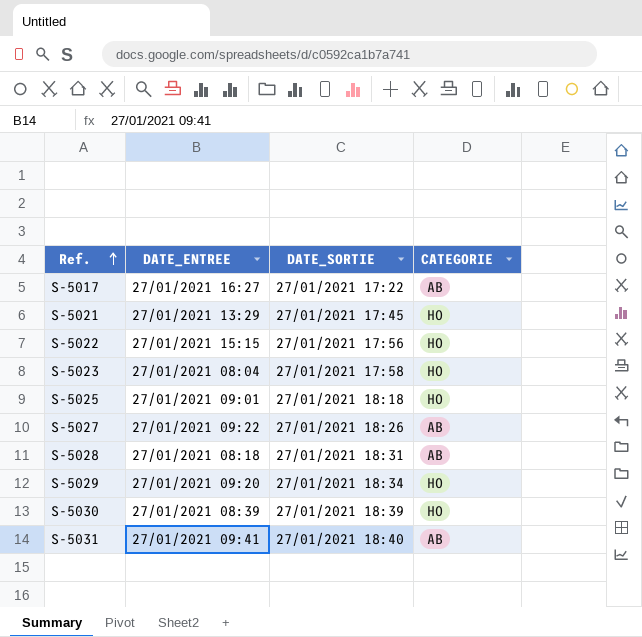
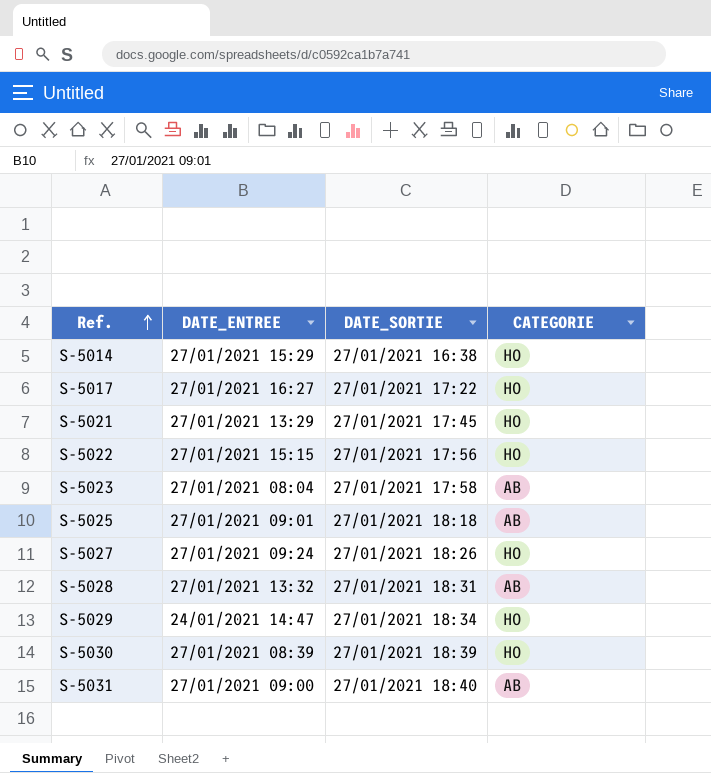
row S-5014: none -> 27/01/2021 15:29 | 27/01/2021 16:38 | HO
S-5017 | CATEGORIE: AB -> HO
S-5023 | CATEGORIE: HO -> AB
S-5025 | CATEGORIE: HO -> AB
S-5027 | DATE_ENTREE: 27/01/2021 09:22 -> 27/01/2021 09:24
S-5027 | CATEGORIE: AB -> HO
S-5028 | DATE_ENTREE: 27/01/2021 08:18 -> 27/01/2021 13:32
S-5029 | DATE_ENTREE: 27/01/2021 09:20 -> 24/01/2021 14:47
S-5031 | DATE_ENTREE: 27/01/2021 09:41 -> 27/01/2021 09:00

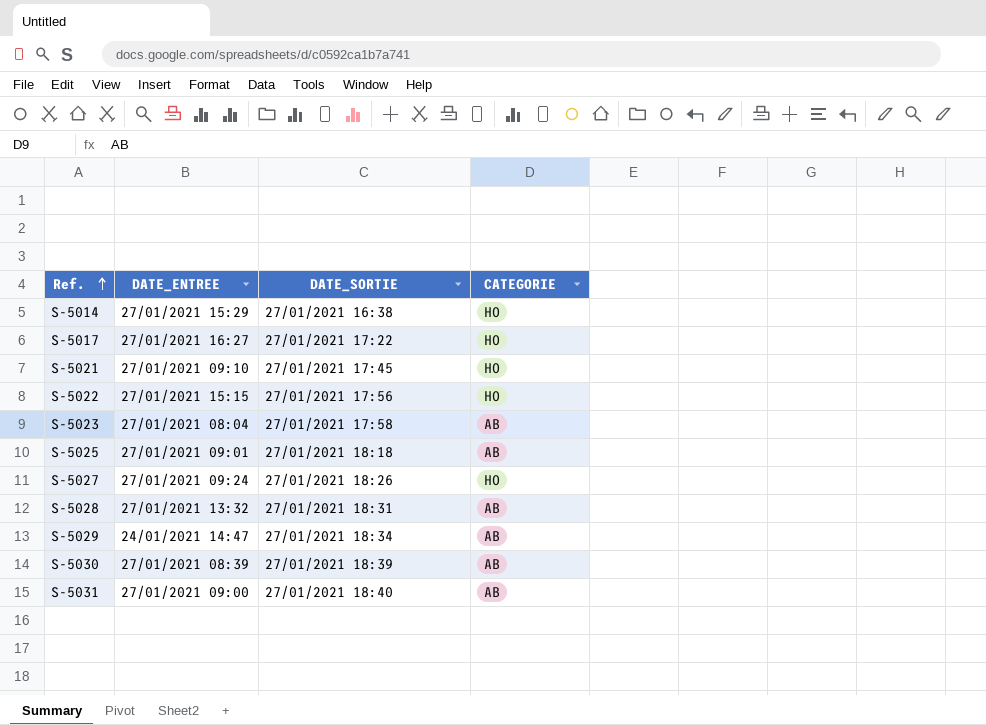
S-5021 | DATE_ENTREE: 27/01/2021 13:29 -> 27/01/2021 09:10
S-5029 | CATEGORIE: HO -> AB
S-5030 | CATEGORIE: HO -> AB

